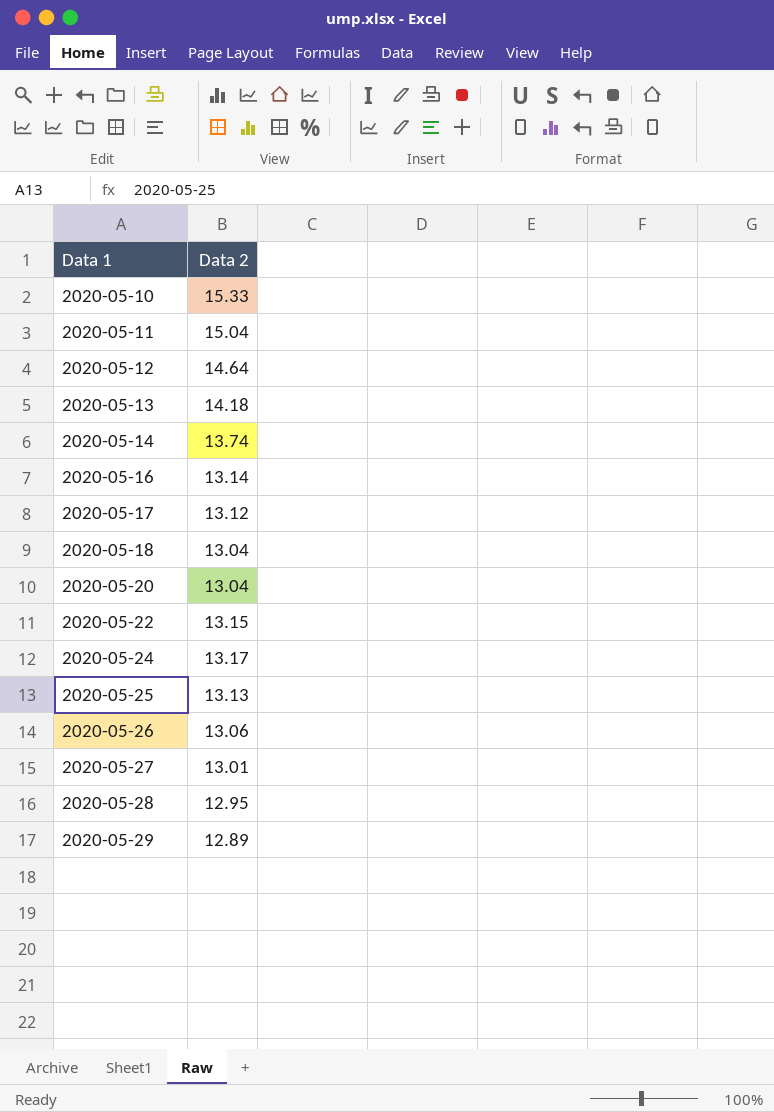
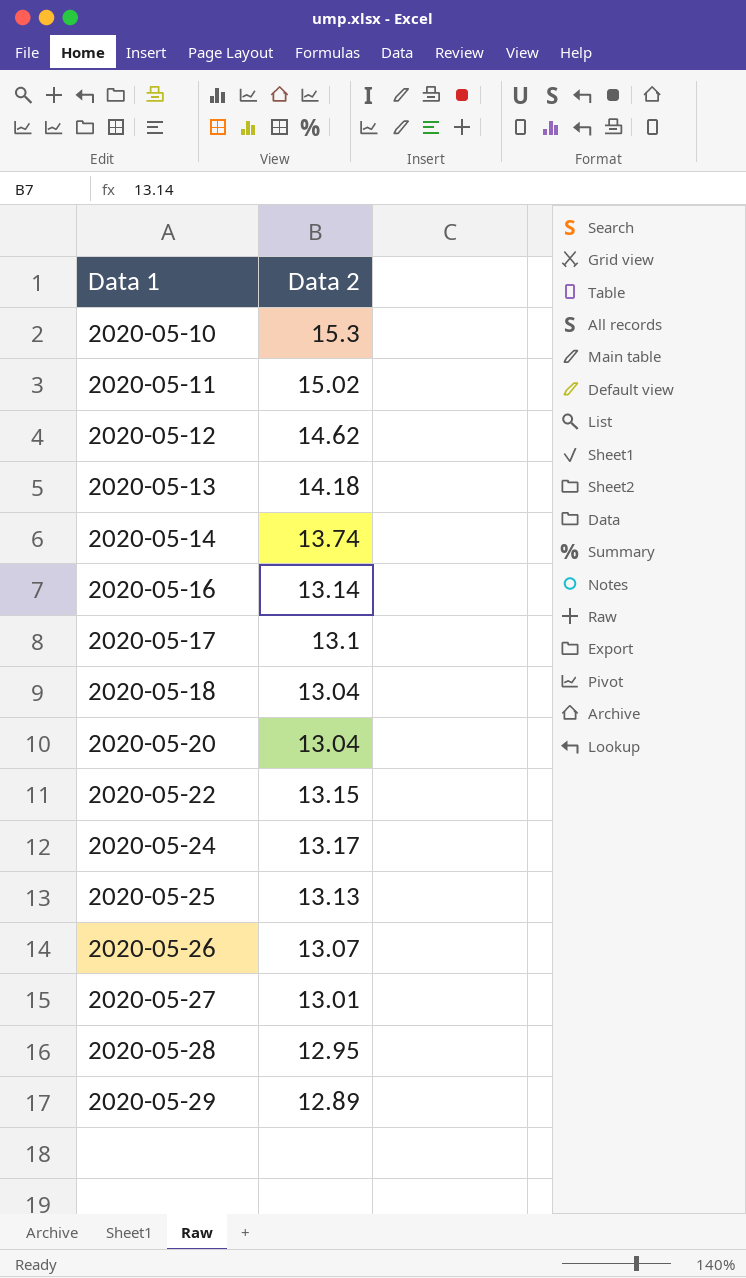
2020-05-10 | Data 2: 15.33 -> 15.3
2020-05-11 | Data 2: 15.04 -> 15.02
2020-05-12 | Data 2: 14.64 -> 14.62
2020-05-17 | Data 2: 13.12 -> 13.1
2020-05-26 | Data 2: 13.06 -> 13.07

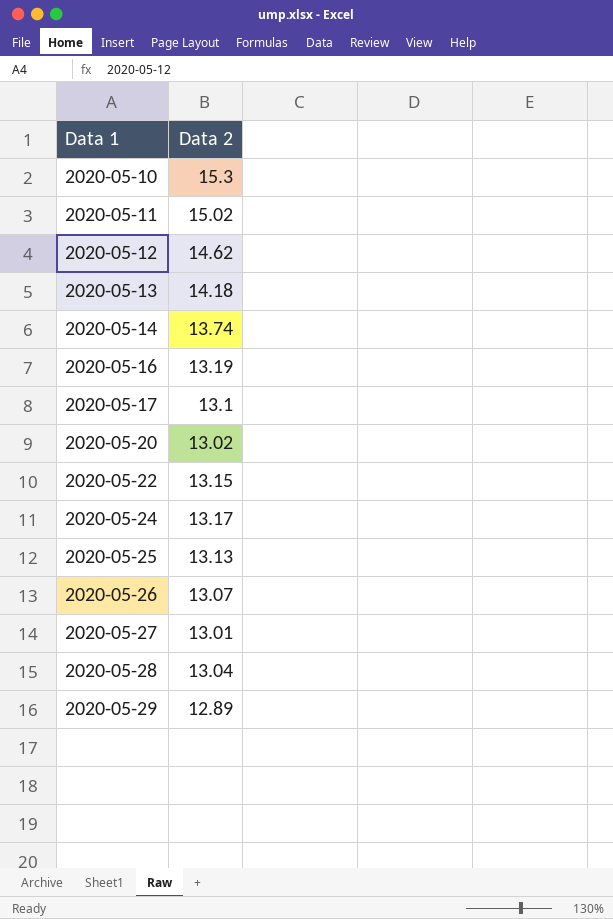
row 2020-05-18: 13.04 -> none
2020-05-16 | Data 2: 13.14 -> 13.19
2020-05-20 | Data 2: 13.04 -> 13.02
2020-05-28 | Data 2: 12.95 -> 13.04

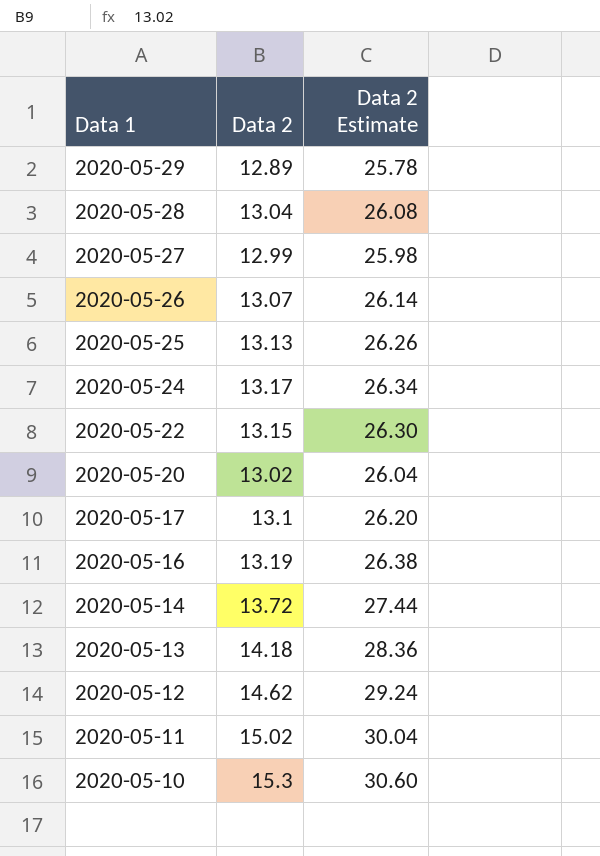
row order: Data 1 ascending -> Data 1 descending
column Data 2 Estimate | formula: none -> [Data 2] * 2
2020-05-27 | Data 2: 13.01 -> 12.99
2020-05-14 | Data 2: 13.74 -> 13.72

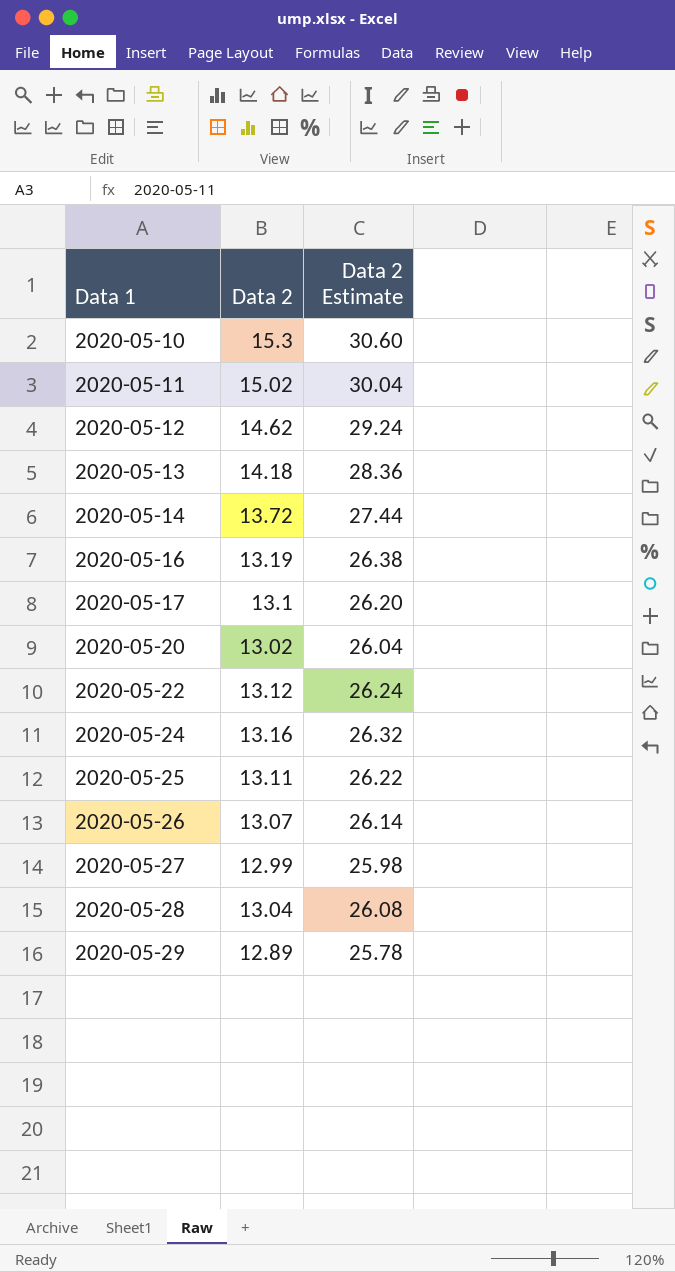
row order: Data 1 descending -> Data 1 ascending
2020-05-22 | Data 2: 13.15 -> 13.12
2020-05-22 | Data 2 Estimate: 26.30 -> 26.24
2020-05-24 | Data 2: 13.17 -> 13.16
2020-05-24 | Data 2 Estimate: 26.34 -> 26.32
2020-05-25 | Data 2: 13.13 -> 13.11
2020-05-25 | Data 2 Estimate: 26.26 -> 26.22

